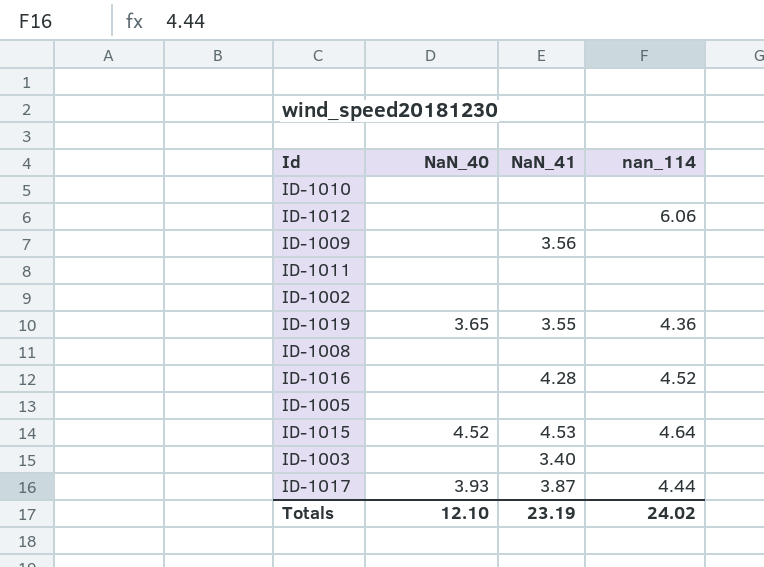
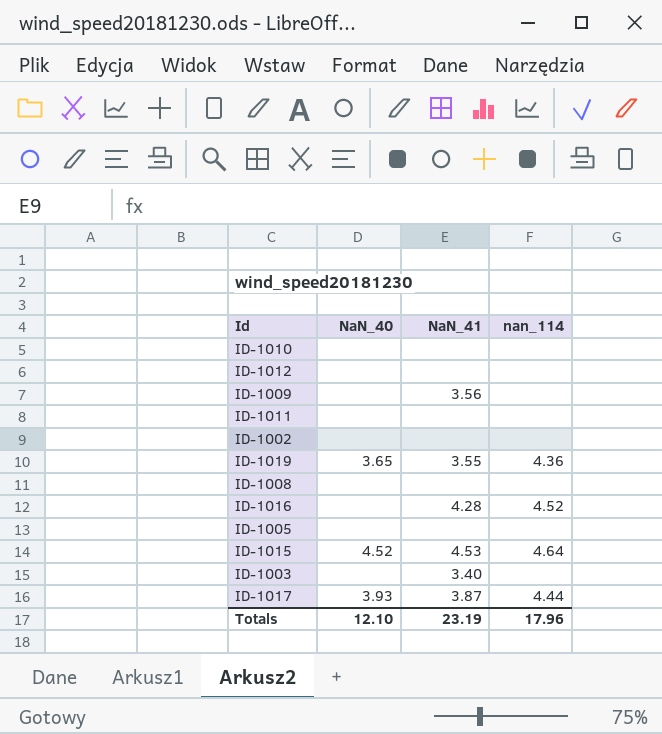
ID-1012 | nan_114: 6.06 -> none
Totals | nan_114: 24.02 -> 17.96

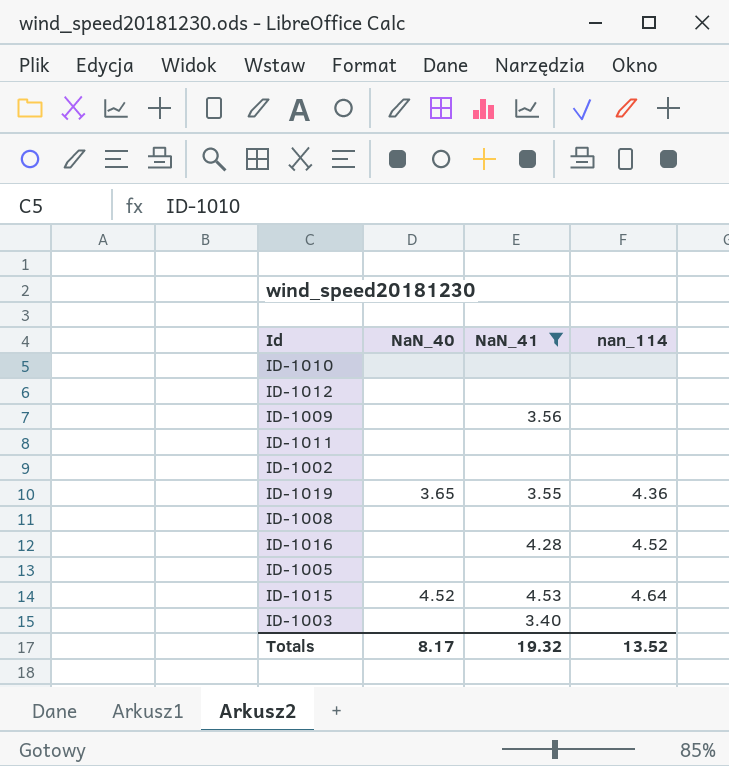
filter: none -> NaN_41 != 3.87
Totals | NaN_40: 12.10 -> 8.17
Totals | NaN_41: 23.19 -> 19.32
Totals | nan_114: 17.96 -> 13.52

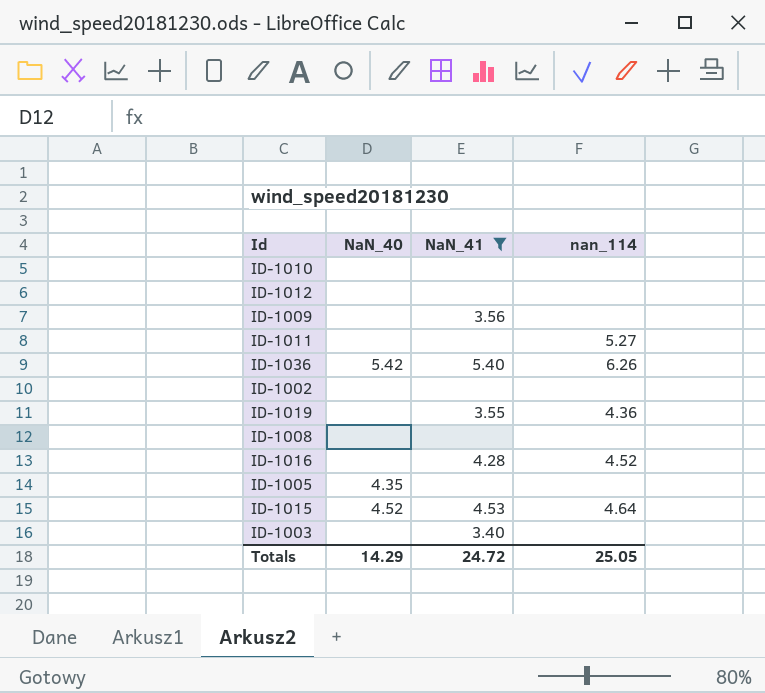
ID-1011 | nan_114: none -> 5.27
row ID-1036: none -> 5.42 | 5.40 | 6.26
ID-1019 | NaN_40: 3.65 -> none
ID-1005 | NaN_40: none -> 4.35
Totals | NaN_40: 8.17 -> 14.29
Totals | NaN_41: 19.32 -> 24.72
Totals | nan_114: 13.52 -> 25.05

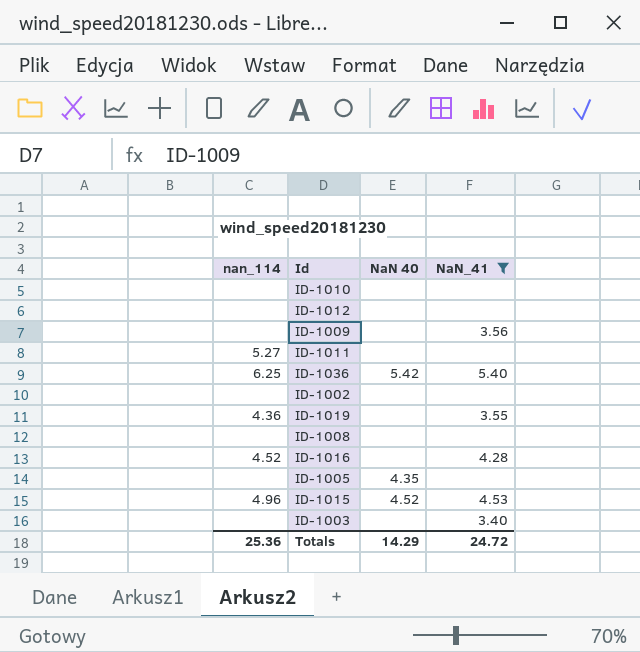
column nan_114 | position: 4 -> 1
column name: NaN_40 -> NaN 40
ID-1036 | nan_114: 6.26 -> 6.25
ID-1015 | nan_114: 4.64 -> 4.96
Totals | nan_114: 25.05 -> 25.36

